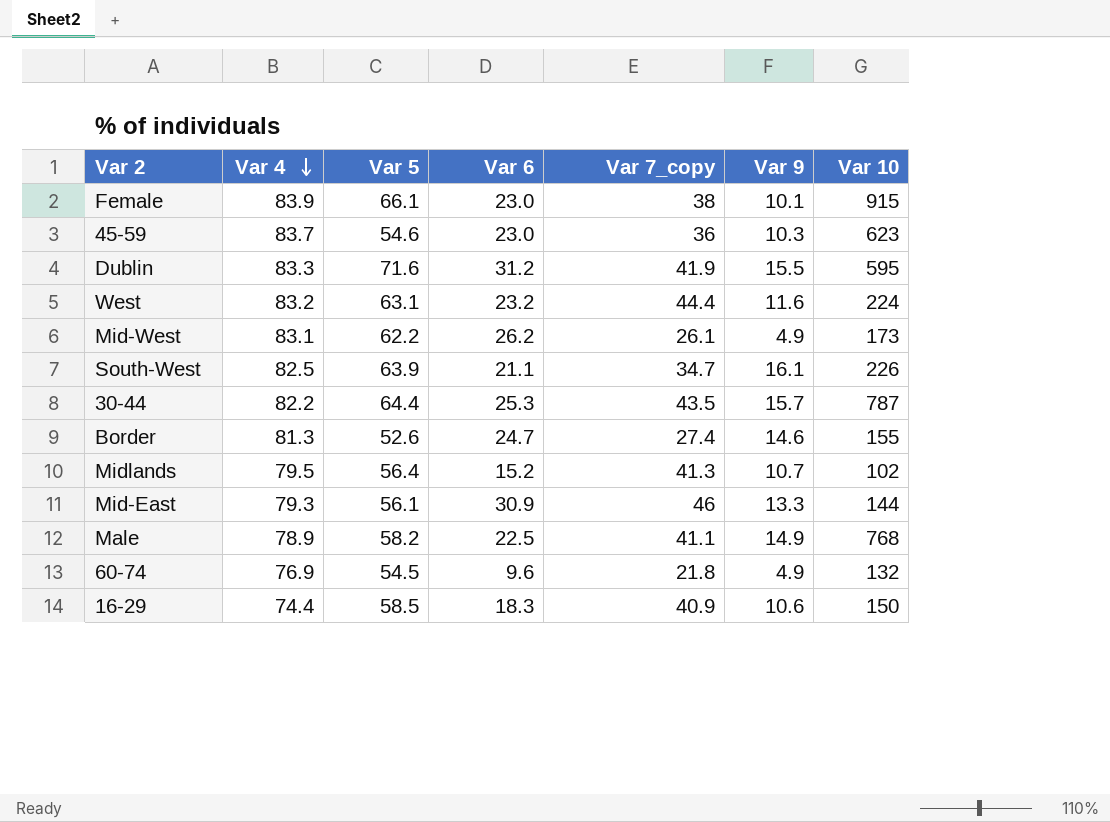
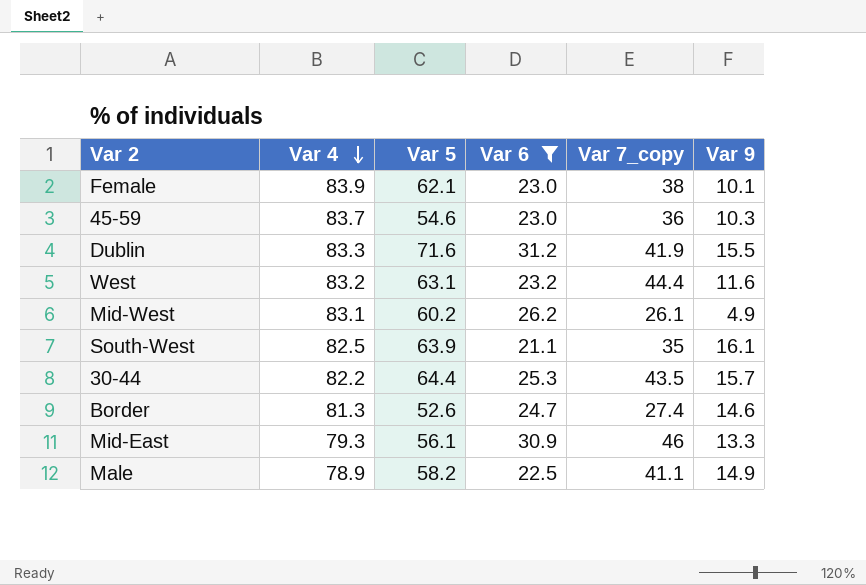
filter: none -> Var 6 >= 21.1
column Var 10 | position: 7 -> none
Female | Var 5: 66.1 -> 62.1
Mid-West | Var 5: 62.2 -> 60.2
South-West | Var 7_copy: 34.7 -> 35

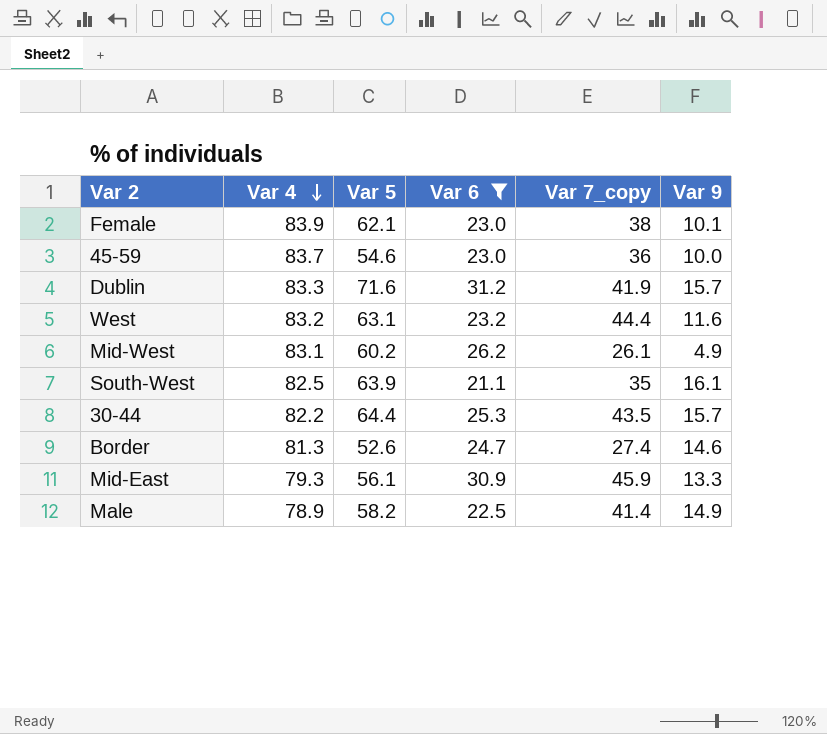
45-59 | Var 9: 10.3 -> 10.0
Dublin | Var 9: 15.5 -> 15.7
Mid-East | Var 7_copy: 46 -> 45.9
Male | Var 7_copy: 41.1 -> 41.4

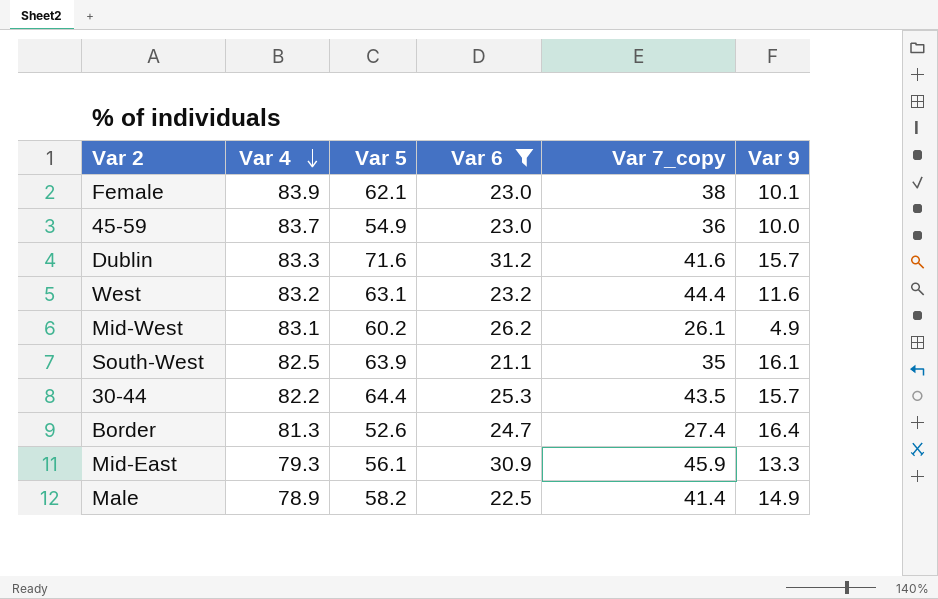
45-59 | Var 5: 54.6 -> 54.9
Dublin | Var 7_copy: 41.9 -> 41.6
Border | Var 9: 14.6 -> 16.4

